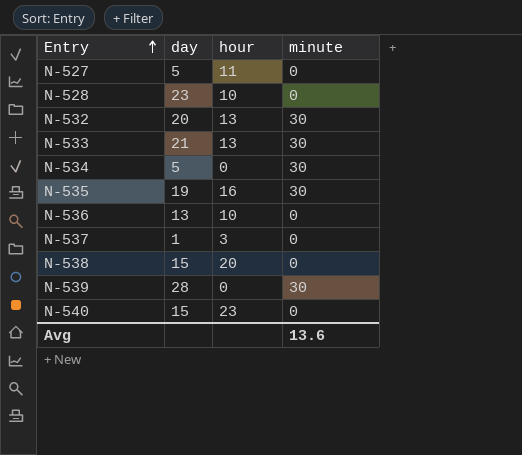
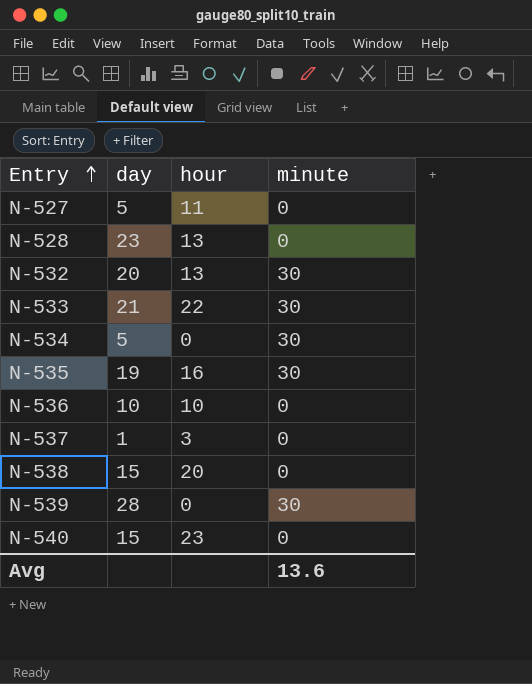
N-528 | hour: 10 -> 13
N-533 | hour: 13 -> 22
N-536 | day: 13 -> 10

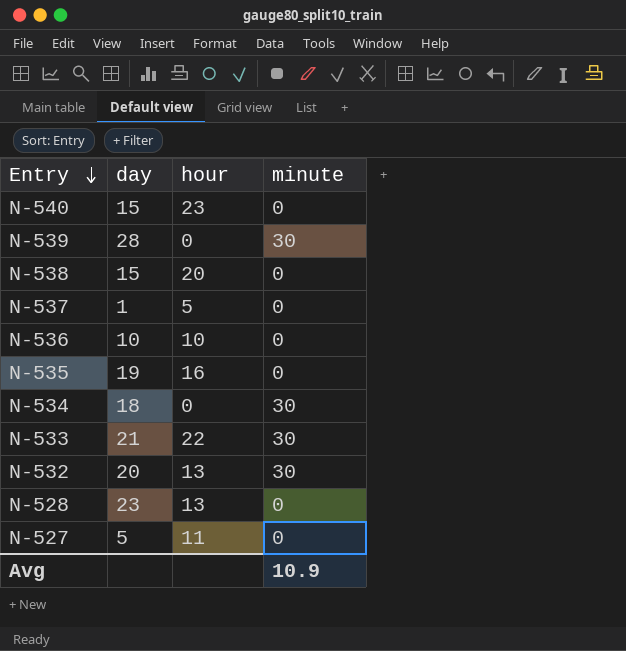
row order: Entry ascending -> Entry descending
N-537 | hour: 3 -> 5
N-535 | minute: 30 -> 0
N-534 | day: 5 -> 18
Avg | minute: 13.6 -> 10.9

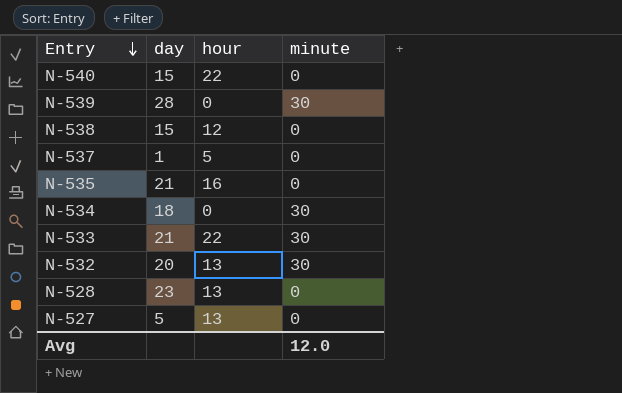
row N-536: 10 | 10 | 0 -> none
N-540 | hour: 23 -> 22
N-538 | hour: 20 -> 12
N-535 | day: 19 -> 21
N-527 | hour: 11 -> 13
Avg | minute: 10.9 -> 12.0

